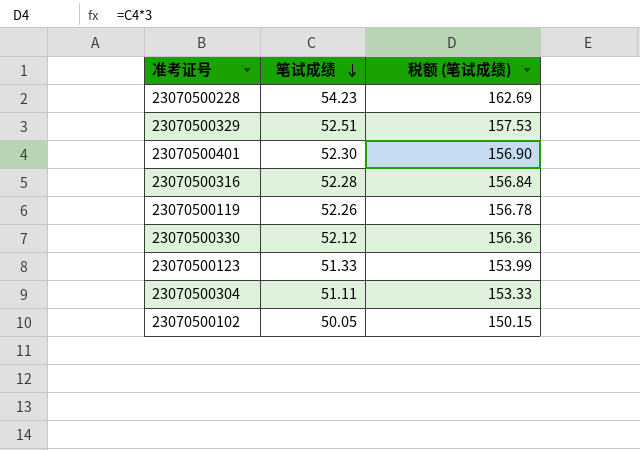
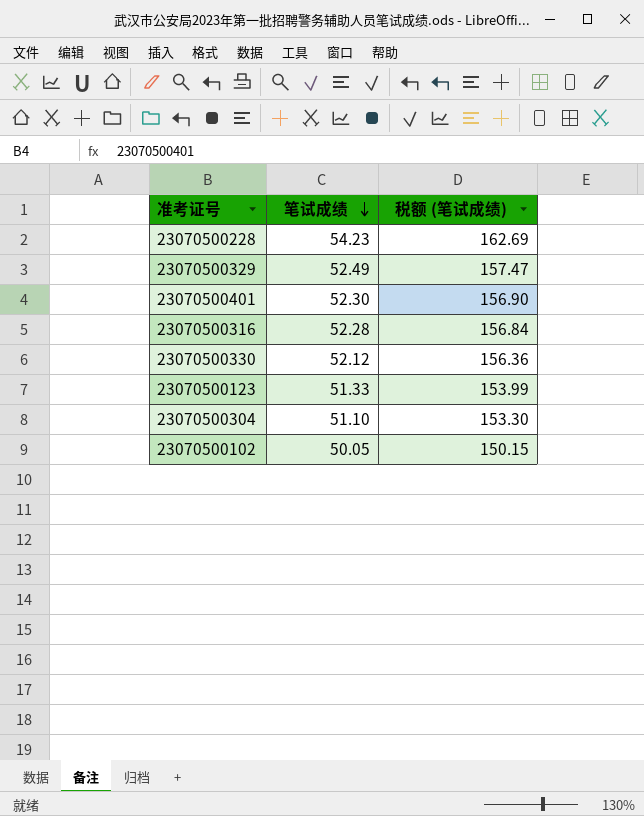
row 23070500119: 52.26 | 156.78 -> none
23070500329 | 笔试成绩: 52.51 -> 52.49
23070500329 | 税额 (笔试成绩): 157.53 -> 157.47
23070500304 | 笔试成绩: 51.11 -> 51.10
23070500304 | 税额 (笔试成绩): 153.33 -> 153.30

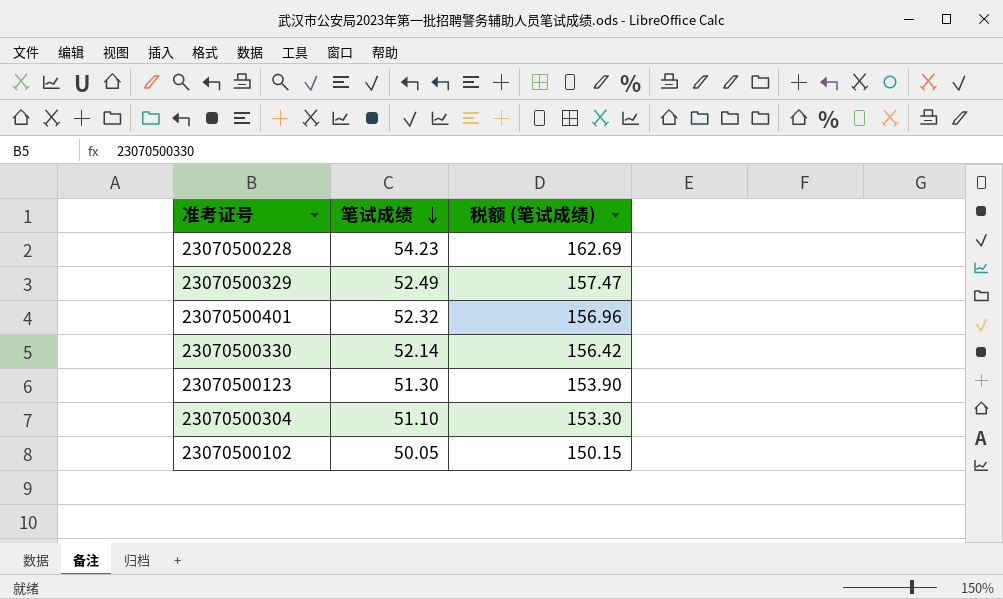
row 23070500316: 52.28 | 156.84 -> none
23070500401 | 笔试成绩: 52.30 -> 52.32
23070500401 | 税额 (笔试成绩): 156.90 -> 156.96
23070500330 | 笔试成绩: 52.12 -> 52.14
23070500330 | 税额 (笔试成绩): 156.36 -> 156.42
23070500123 | 笔试成绩: 51.33 -> 51.30
23070500123 | 税额 (笔试成绩): 153.99 -> 153.90

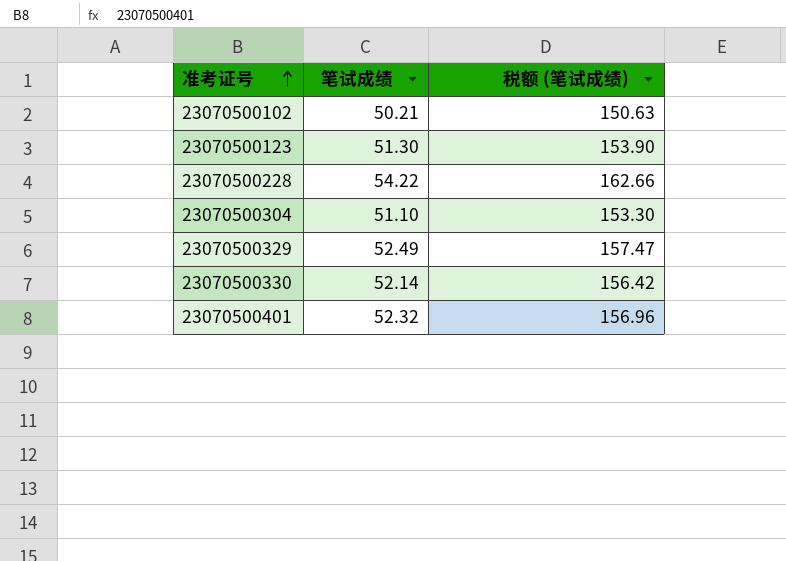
row order: 笔试成绩 descending -> 准考证号 ascending
23070500102 | 笔试成绩: 50.05 -> 50.21
23070500102 | 税额 (笔试成绩): 150.15 -> 150.63
23070500228 | 笔试成绩: 54.23 -> 54.22
23070500228 | 税额 (笔试成绩): 162.69 -> 162.66

